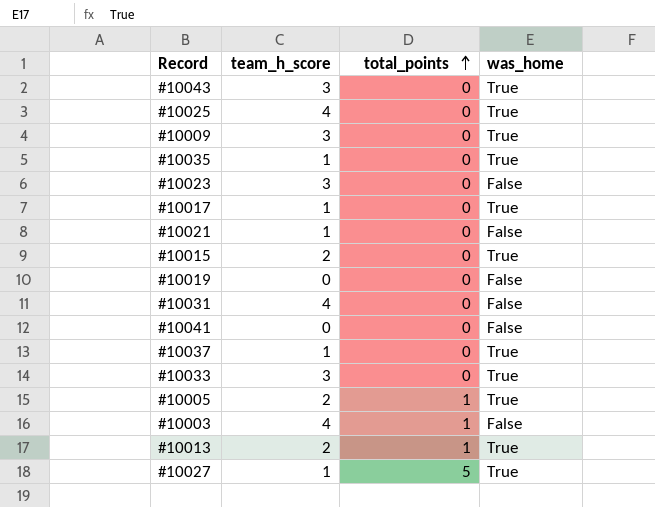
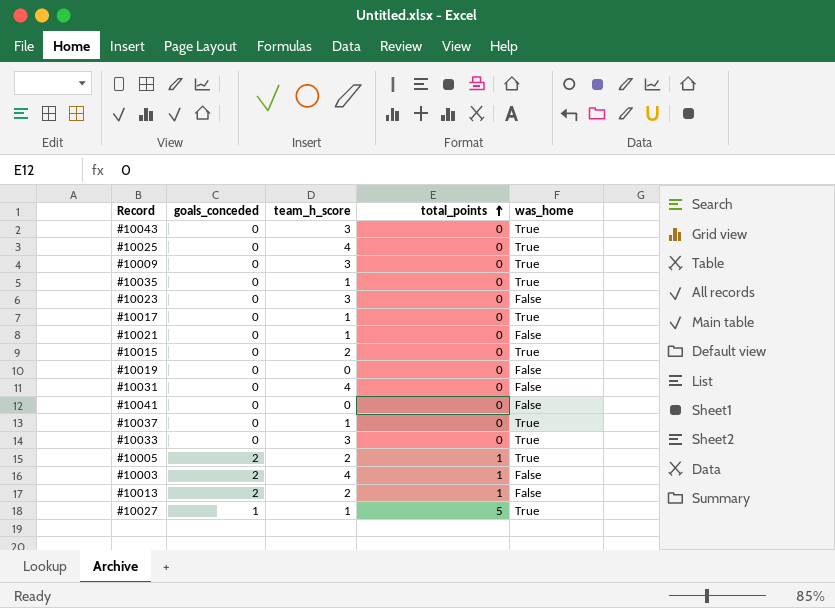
column goals_conceded | position: none -> 2
#10013 | was_home: True -> False

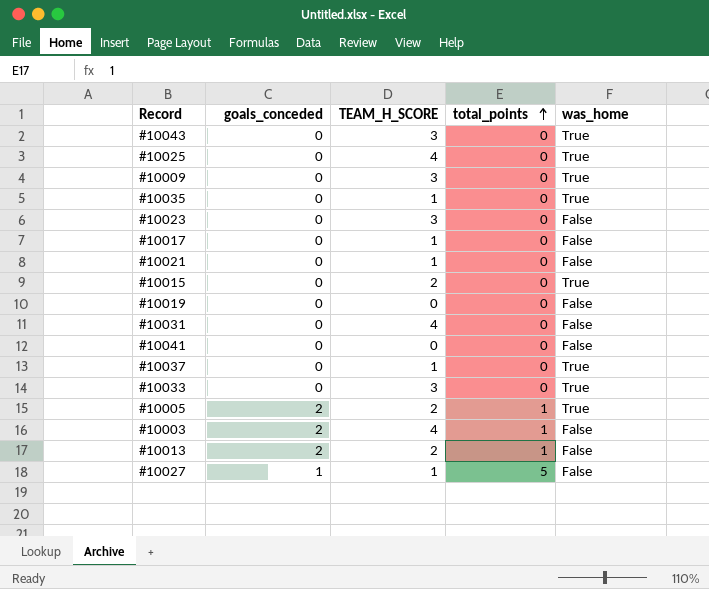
column name: team_h_score -> TEAM_H_SCORE
#10017 | was_home: True -> False
#10027 | was_home: True -> False

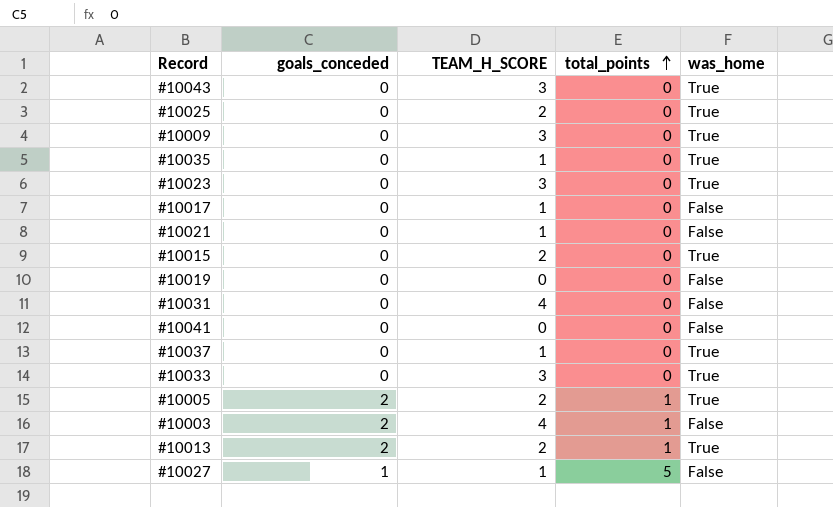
#10025 | TEAM_H_SCORE: 4 -> 2
#10023 | was_home: False -> True
#10013 | was_home: False -> True

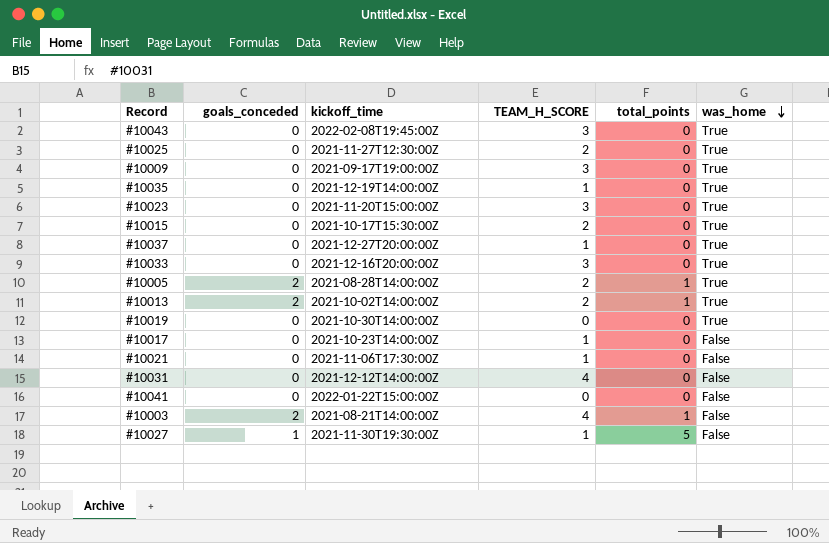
row order: total_points ascending -> was_home descending
column kickoff_time | position: none -> 3
#10019 | was_home: False -> True

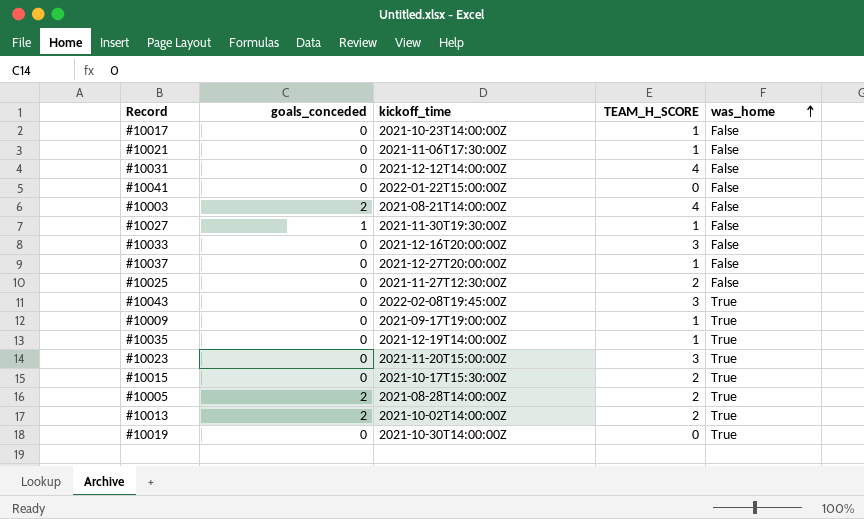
row order: was_home descending -> was_home ascending
column total_points | position: 5 -> none
#10033 | was_home: True -> False
#10037 | was_home: True -> False
#10025 | was_home: True -> False
#10009 | TEAM_H_SCORE: 3 -> 1

